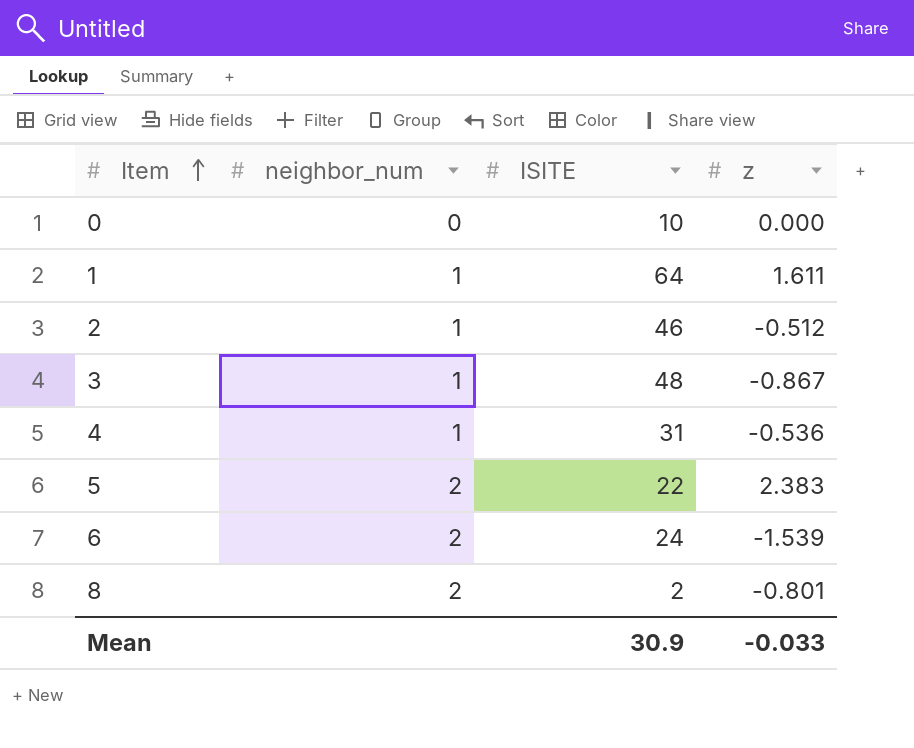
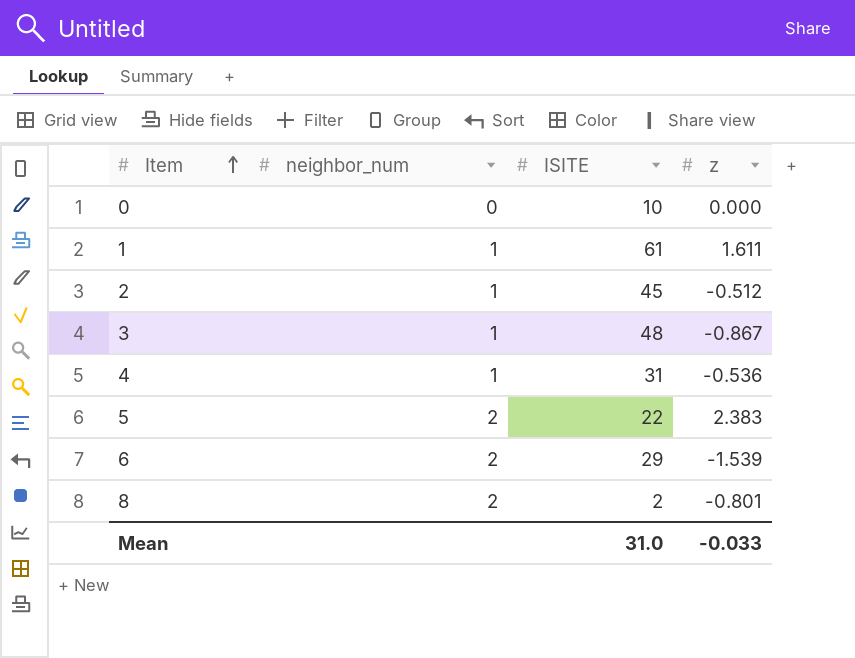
1 | ISITE: 64 -> 61
2 | ISITE: 46 -> 45
6 | ISITE: 24 -> 29
Mean | ISITE: 30.9 -> 31.0

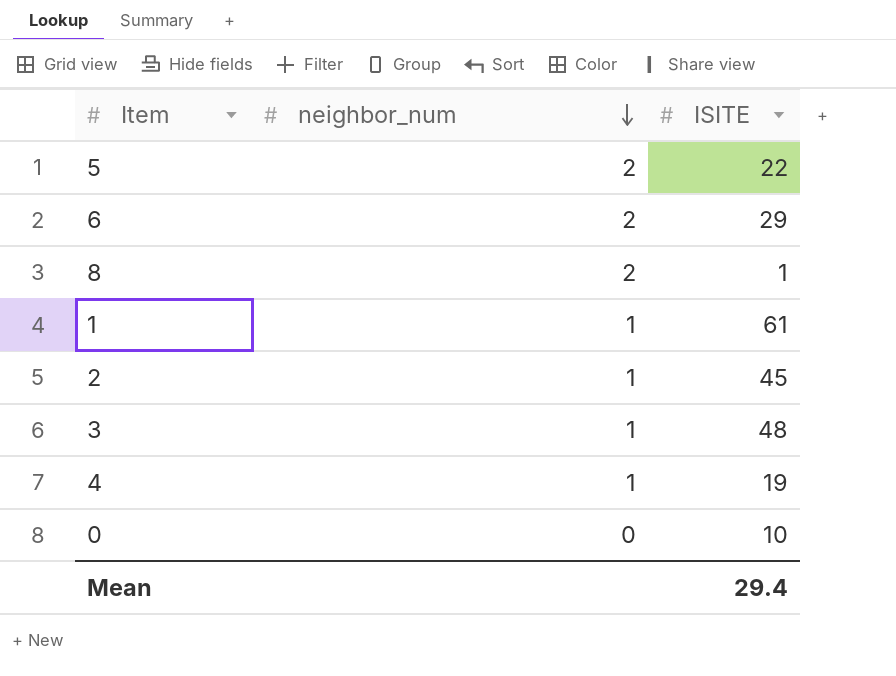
row order: Item ascending -> neighbor_num descending
column z | position: 4 -> none
8 | ISITE: 2 -> 1
4 | ISITE: 31 -> 19
Mean | ISITE: 31.0 -> 29.4

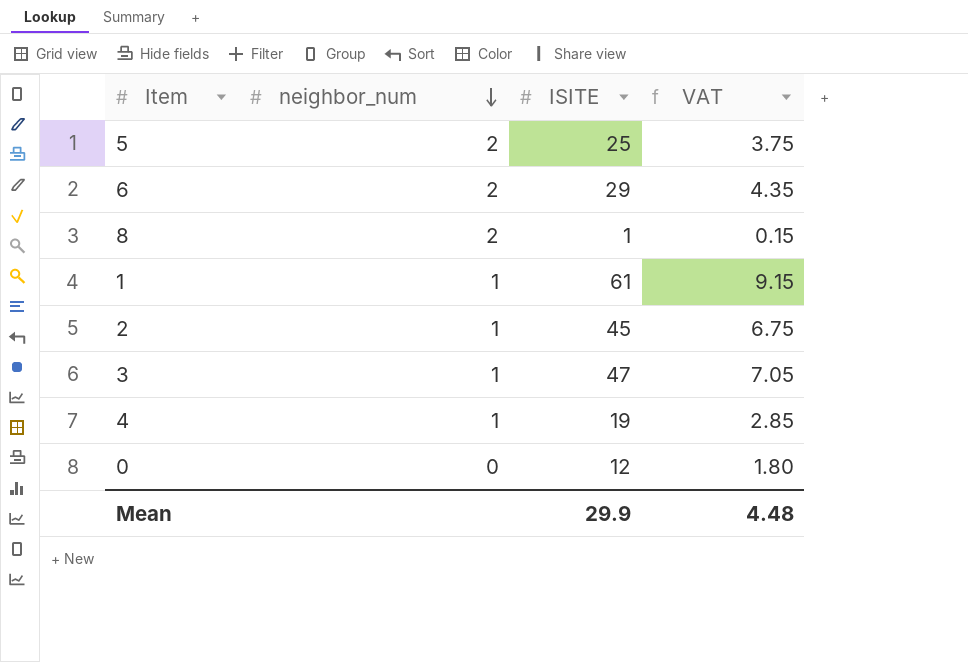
column VAT | formula: none -> [ISITE] * 0.15
5 | ISITE: 22 -> 25
3 | ISITE: 48 -> 47
0 | ISITE: 10 -> 12
Mean | ISITE: 29.4 -> 29.9

